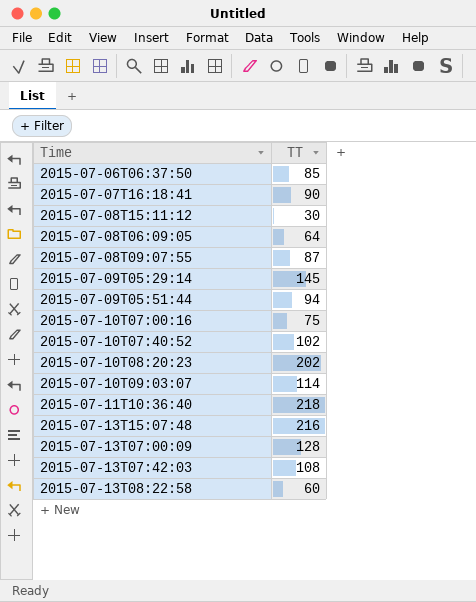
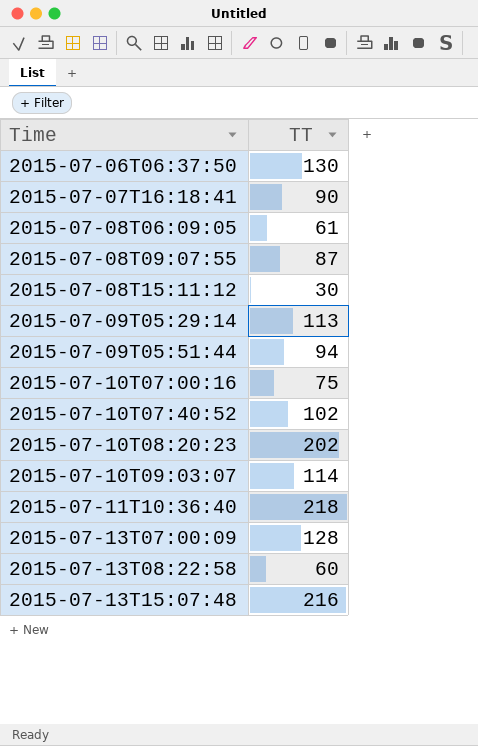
row order: none -> Time ascending
row 2015-07-13T07:42:03: 108 -> none
2015-07-06T06:37:50 | TT: 85 -> 130
2015-07-08T06:09:05 | TT: 64 -> 61
2015-07-09T05:29:14 | TT: 145 -> 113

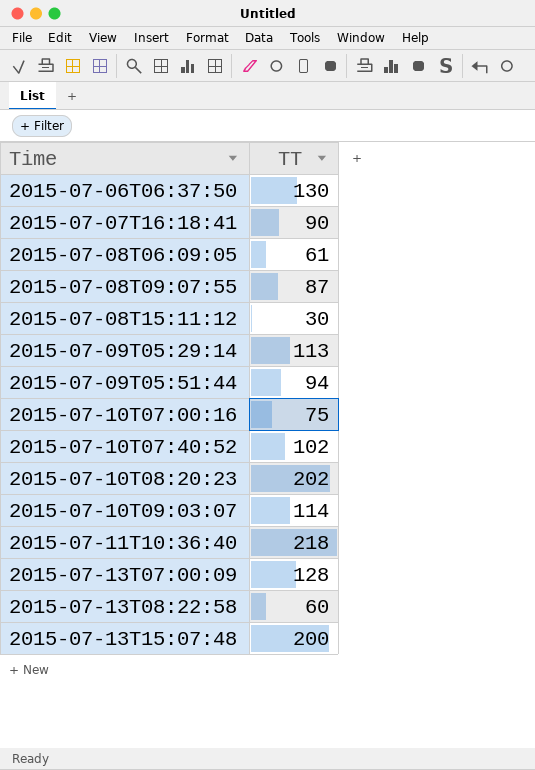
2015-07-13T15:07:48 | TT: 216 -> 200

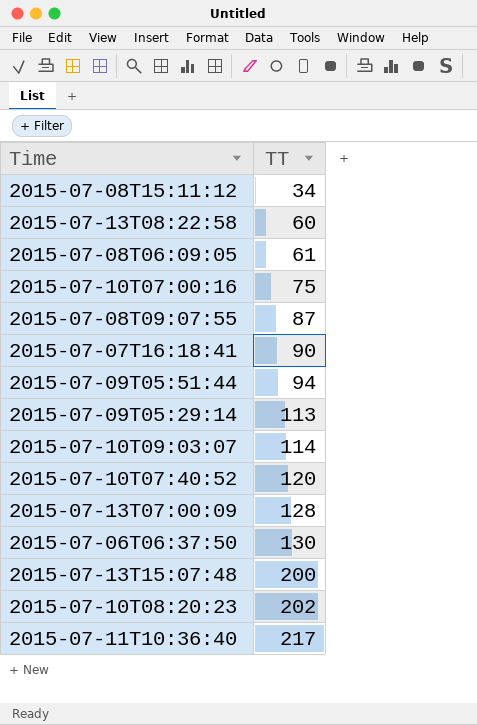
row order: Time ascending -> TT ascending
2015-07-08T15:11:12 | TT: 30 -> 34
2015-07-10T07:40:52 | TT: 102 -> 120
2015-07-11T10:36:40 | TT: 218 -> 217

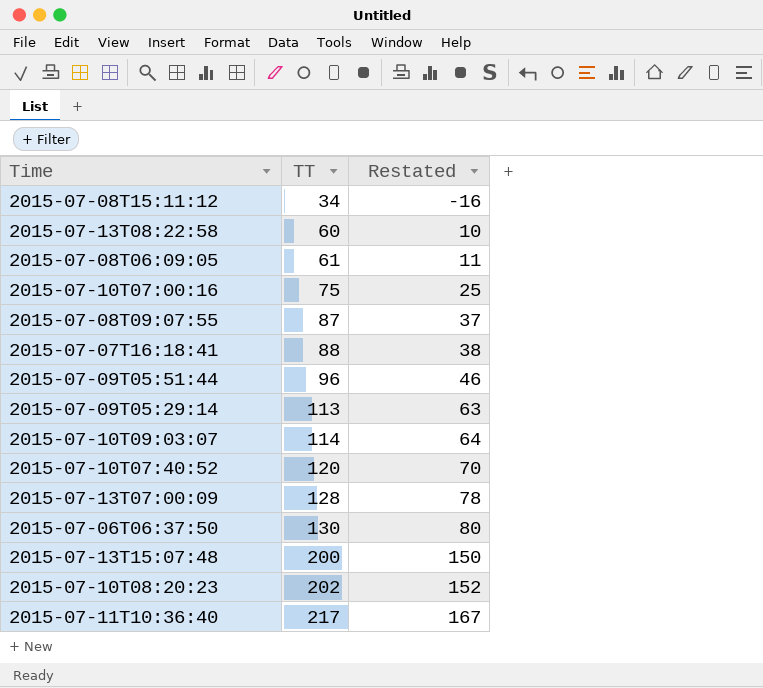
column Restated | formula: none -> [TT] - 50
2015-07-07T16:18:41 | TT: 90 -> 88
2015-07-09T05:51:44 | TT: 94 -> 96

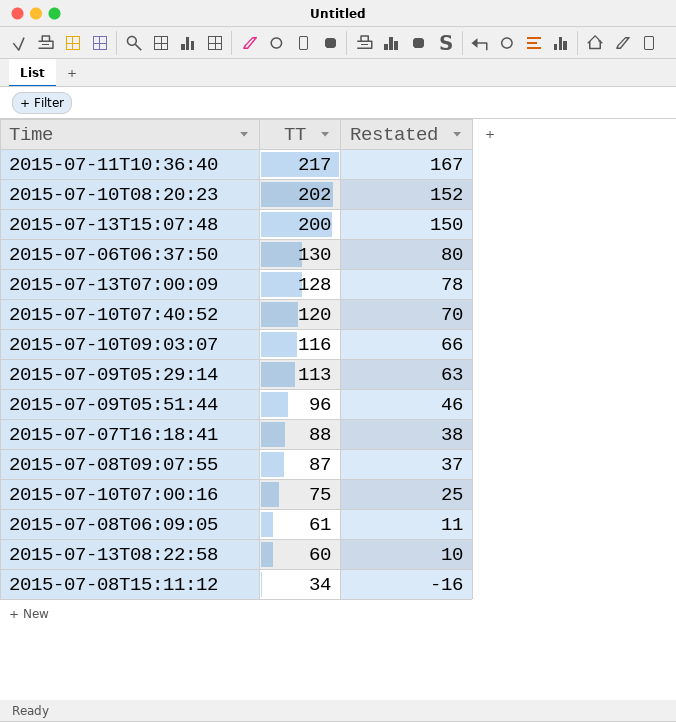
row order: TT ascending -> TT descending
2015-07-10T09:03:07 | TT: 114 -> 116
2015-07-10T09:03:07 | Restated: 64 -> 66

